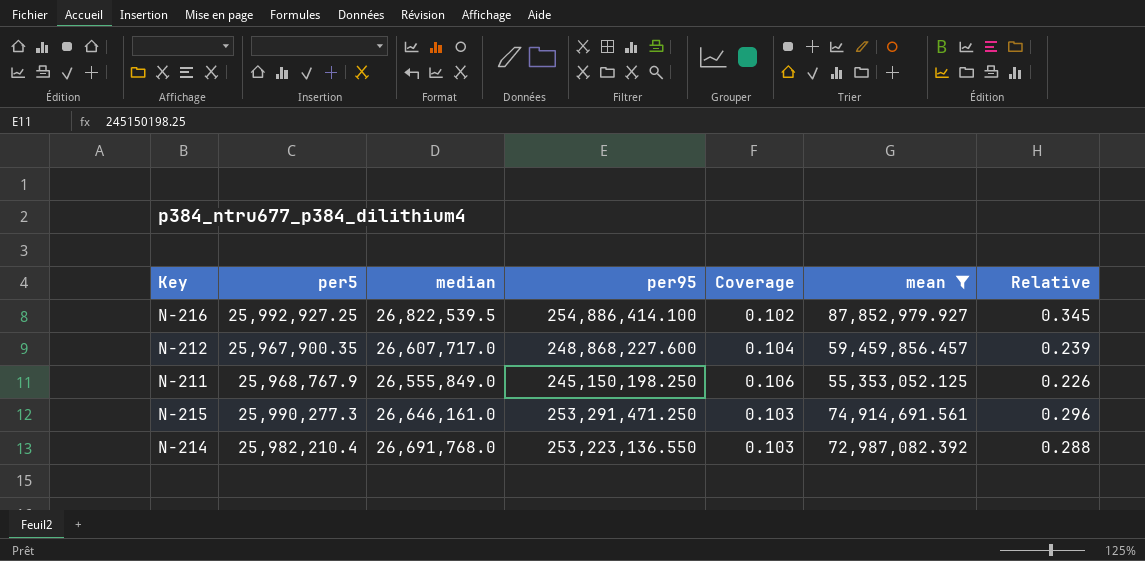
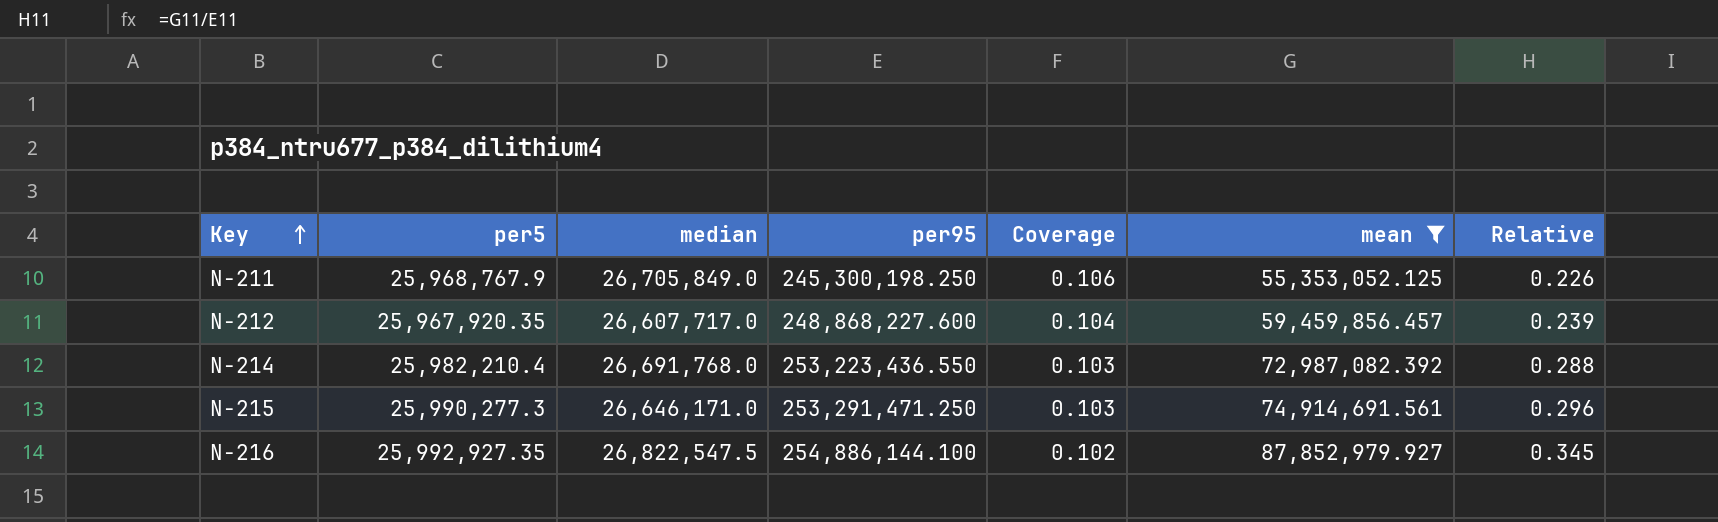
row order: none -> Key ascending
N-211 | median: 26,555,849.0 -> 26,705,849.0
N-211 | per95: 245,150,198.250 -> 245,300,198.250
N-212 | per5: 25,967,900.35 -> 25,967,920.35
N-214 | per95: 253,223,136.550 -> 253,223,436.550
N-215 | median: 26,646,161.0 -> 26,646,171.0
N-216 | per5: 25,992,927.25 -> 25,992,927.35
N-216 | median: 26,822,539.5 -> 26,822,547.5
N-216 | per95: 254,886,414.100 -> 254,886,144.100

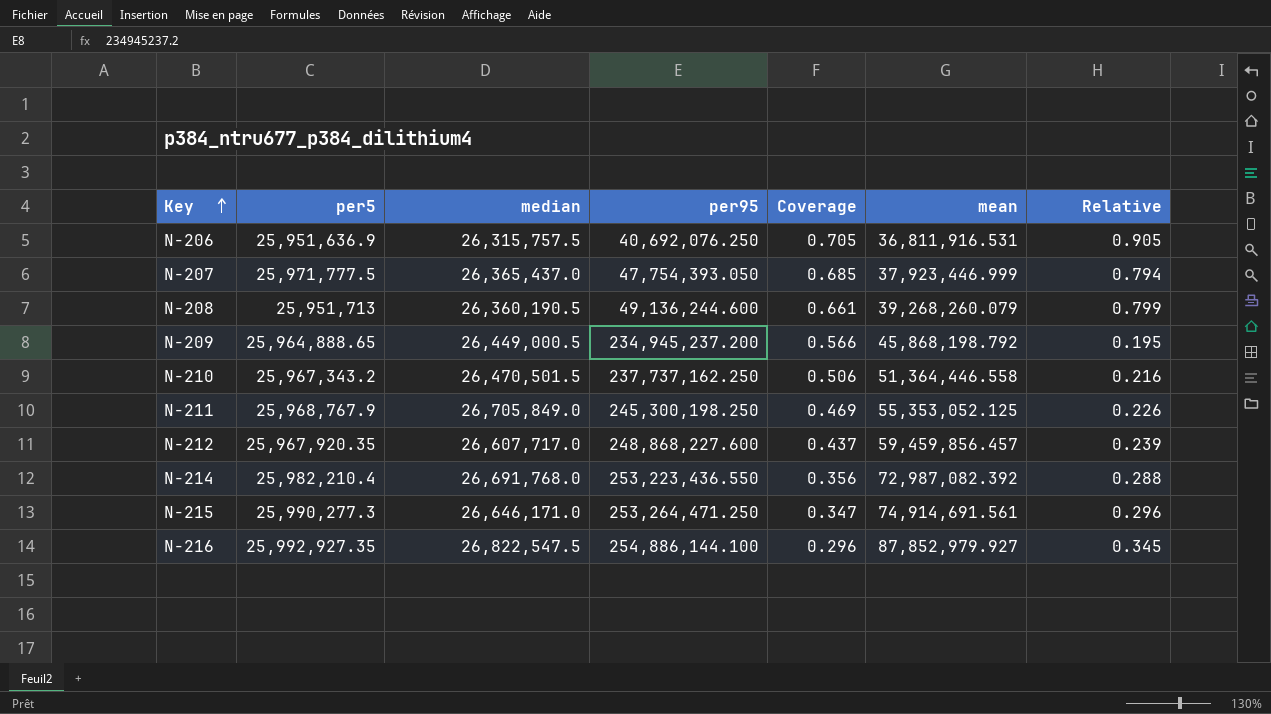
filter: mean >= 55,353,052.125 -> none
column Coverage | formula: [per5] / [per95] -> [per5] / [mean]
N-215 | per95: 253,291,471.250 -> 253,264,471.250

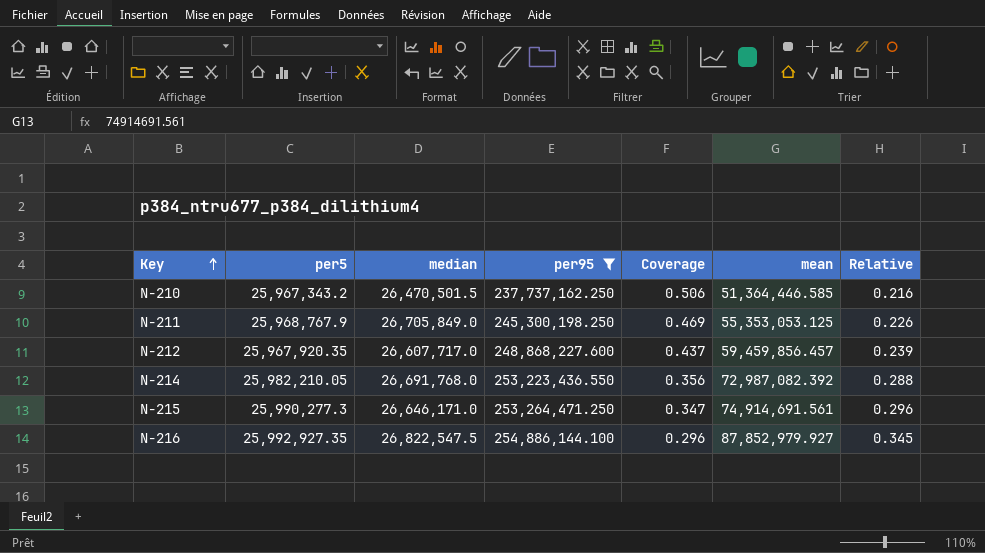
filter: none -> per95 >= 237,737,162.250
N-210 | mean: 51,364,446.558 -> 51,364,446.585
N-211 | mean: 55,353,052.125 -> 55,353,053.125
N-214 | per5: 25,982,210.4 -> 25,982,210.05

